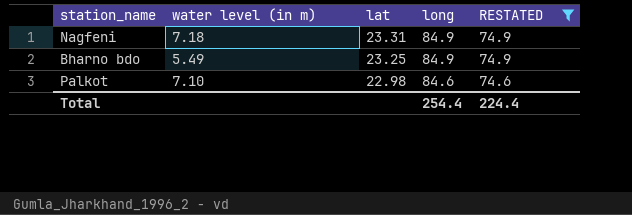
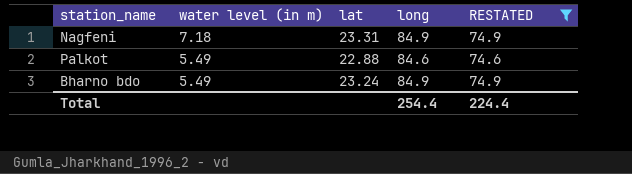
row order: lat descending -> water level (in m) descending
Palkot | water level (in m): 7.10 -> 5.49
Palkot | lat: 22.98 -> 22.88
Bharno bdo | lat: 23.25 -> 23.24

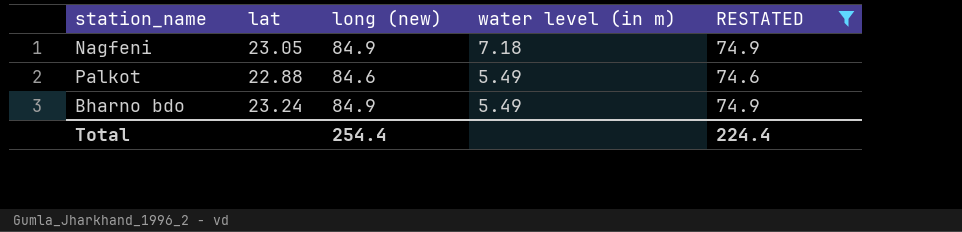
column name: long -> long (new)
column water level (in m) | position: 2 -> 4
Nagfeni | lat: 23.31 -> 23.05

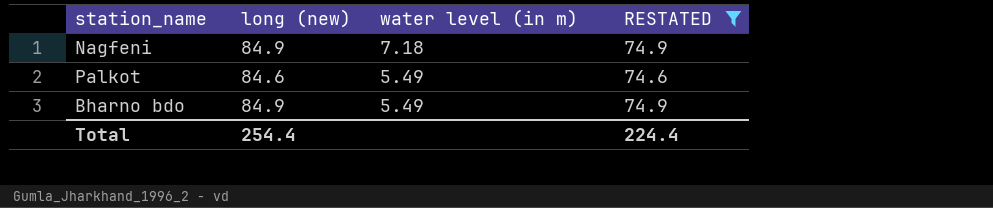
column lat | position: 2 -> none

